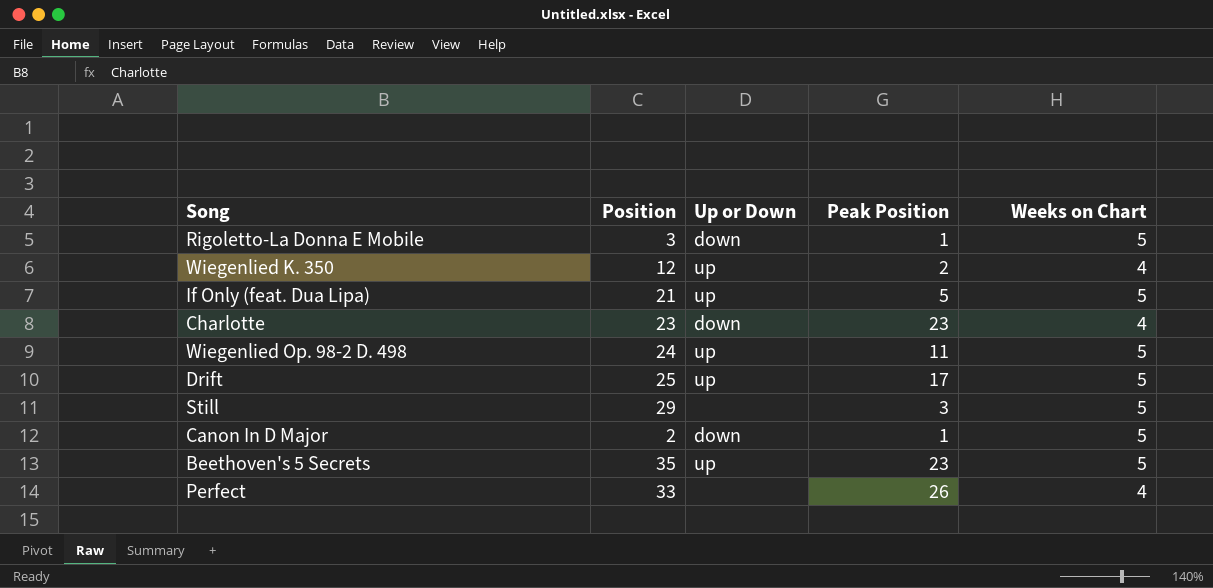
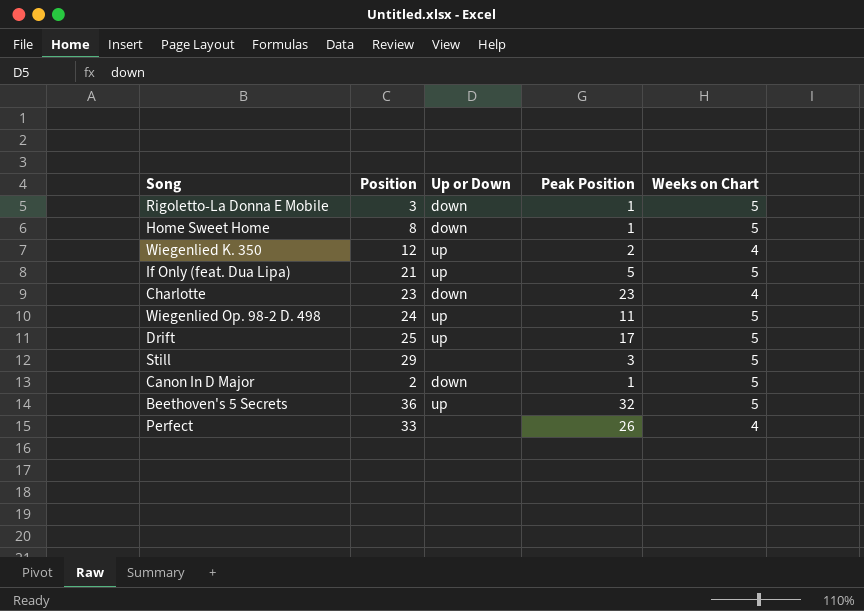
row Home Sweet Home: none -> 8 | down | 1 | 5
Beethoven's 5 Secrets | Position: 35 -> 36
Beethoven's 5 Secrets | Peak Position: 23 -> 32

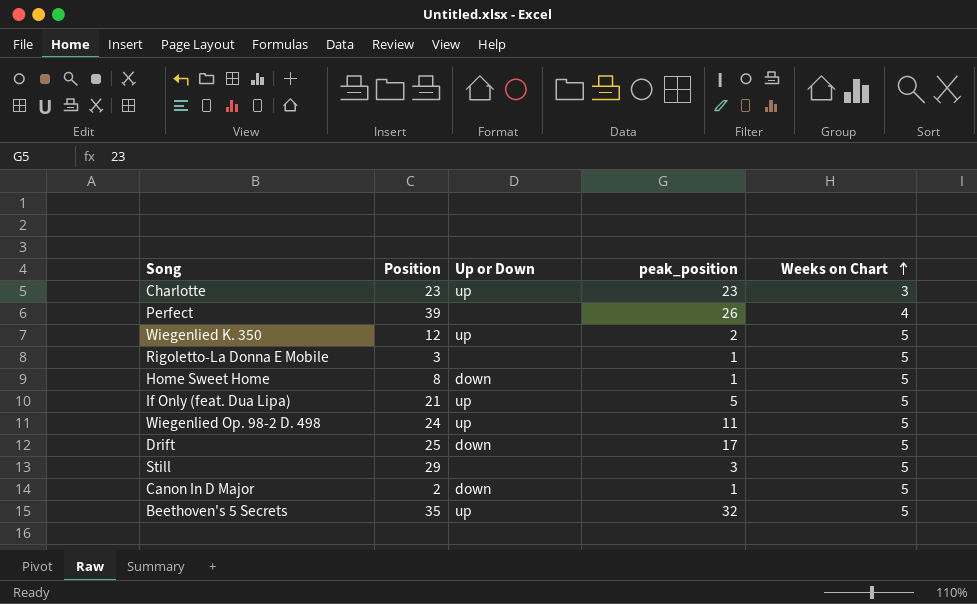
row order: none -> Weeks on Chart ascending
column name: Peak Position -> peak_position
Charlotte | Up or Down: down -> up
Charlotte | Weeks on Chart: 4 -> 3
Perfect | Position: 33 -> 39
Wiegenlied K. 350 | Weeks on Chart: 4 -> 5
Rigoletto-La Donna E Mobile | Up or Down: down -> none
Drift | Up or Down: up -> down
Beethoven's 5 Secrets | Position: 36 -> 35

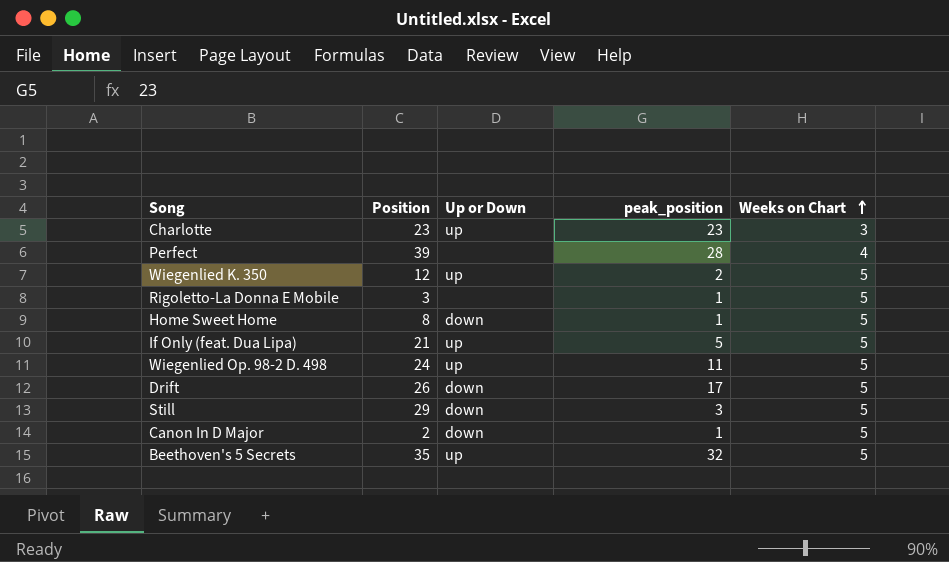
Perfect | peak_position: 26 -> 28
Drift | Position: 25 -> 26
Still | Up or Down: none -> down

